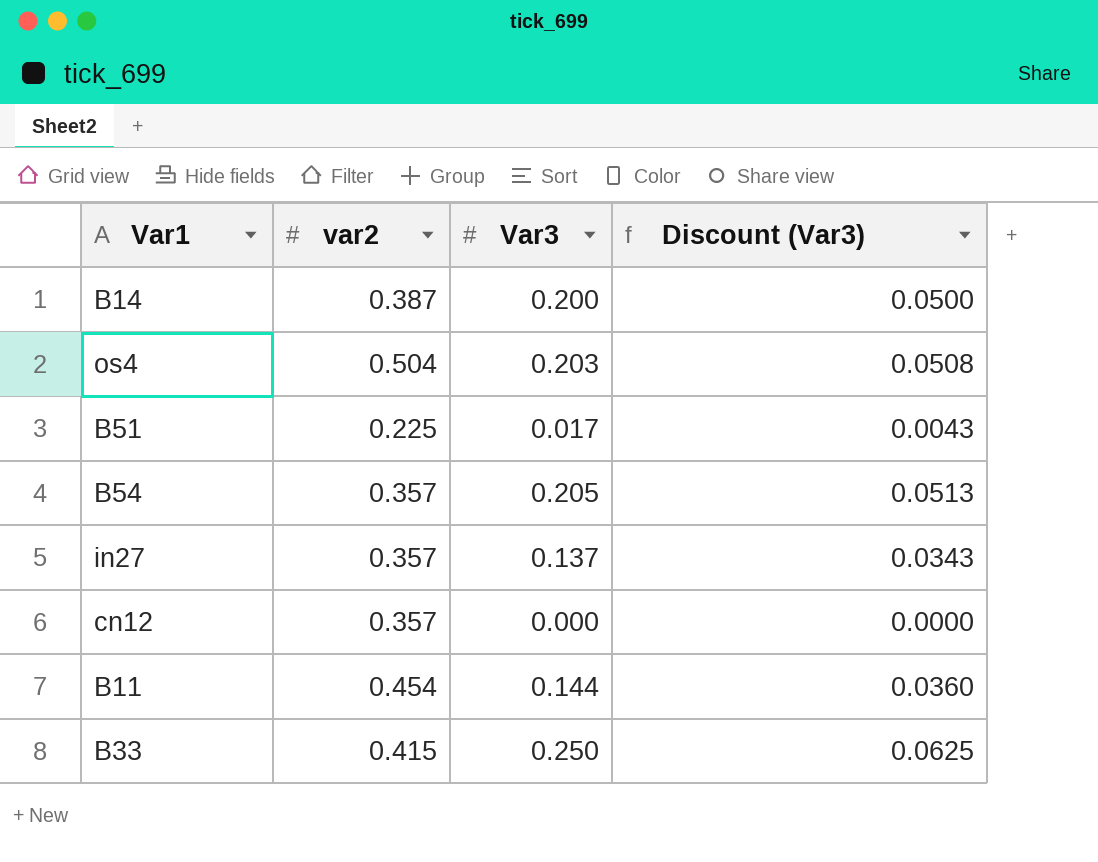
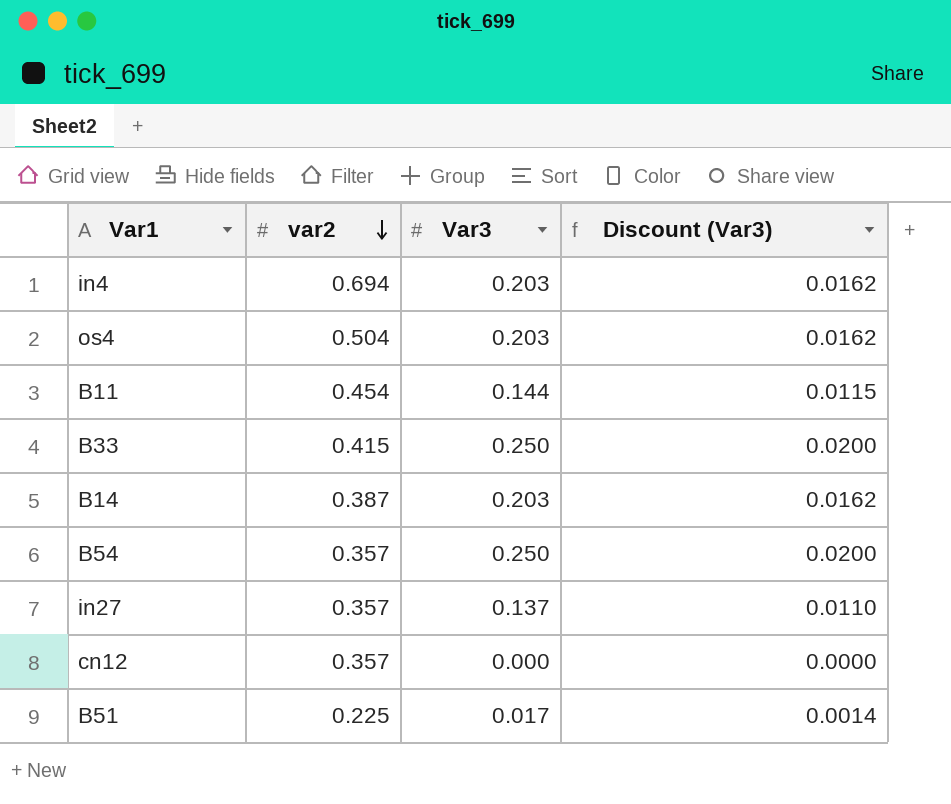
row order: none -> var2 descending
column Discount (Var3) | formula: [Var3] * 0.25 -> [Var3] * 0.08
row in4: none -> 0.694 | 0.203 | 0.0162
B14 | Var3: 0.200 -> 0.203
B54 | Var3: 0.205 -> 0.250

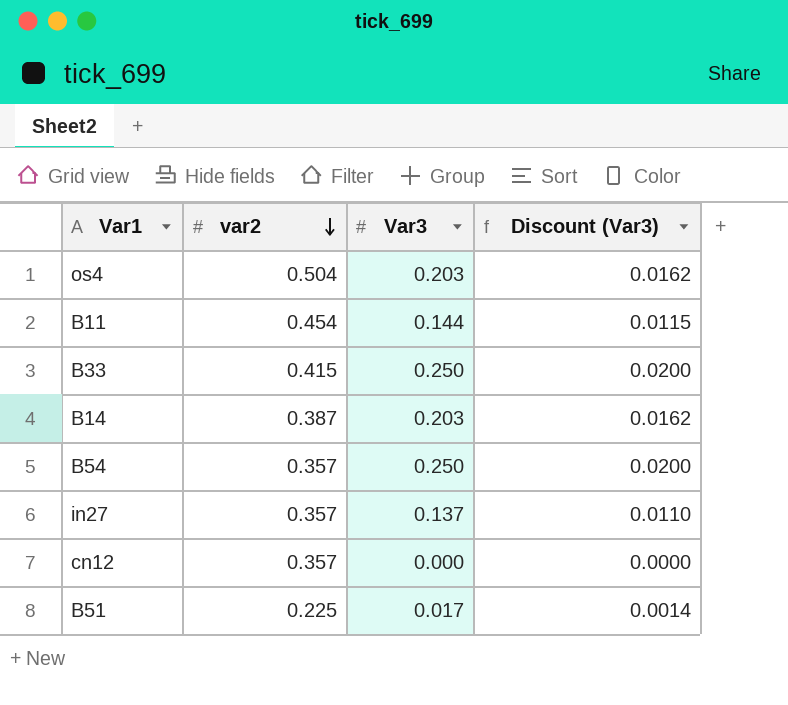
row in4: 0.694 | 0.203 | 0.0162 -> none

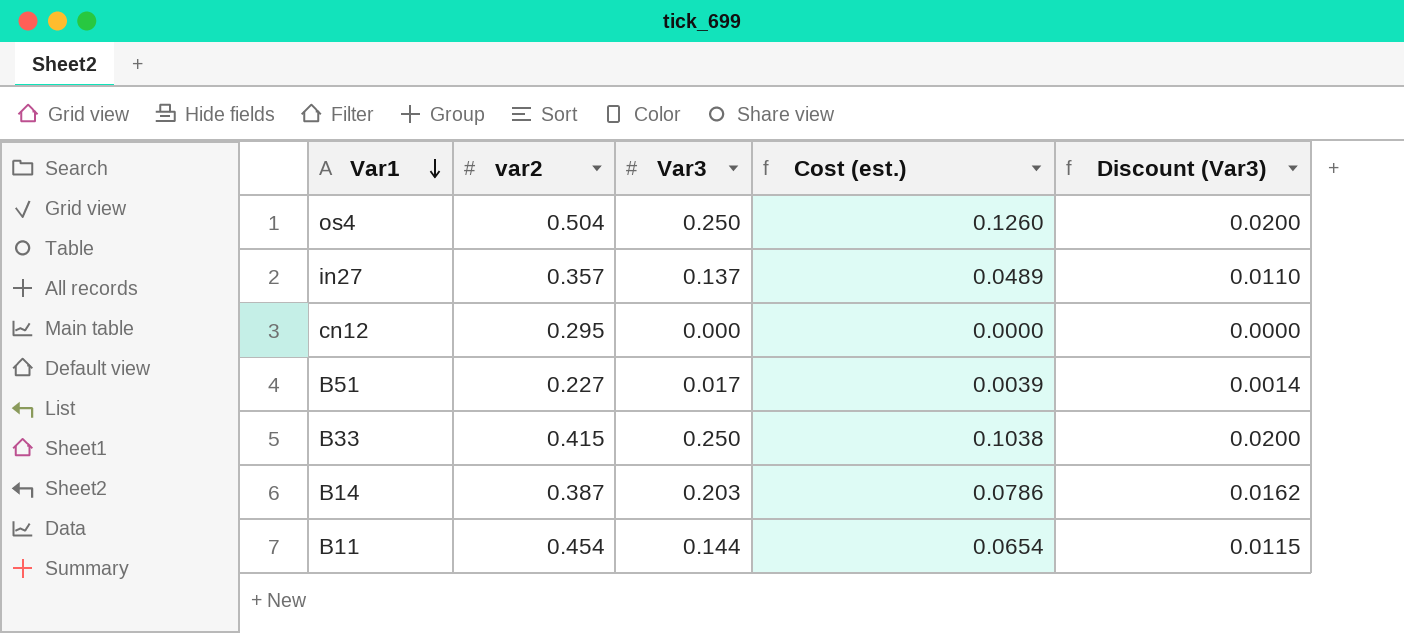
row order: var2 descending -> Var1 descending
column Cost (est.) | formula: none -> [var2] * [Var3]
row B54: 0.357 | 0.250 | 0.0200 -> none
os4 | Var3: 0.203 -> 0.250
os4 | Discount (Var3): 0.0162 -> 0.0200
cn12 | var2: 0.357 -> 0.295
B51 | var2: 0.225 -> 0.227

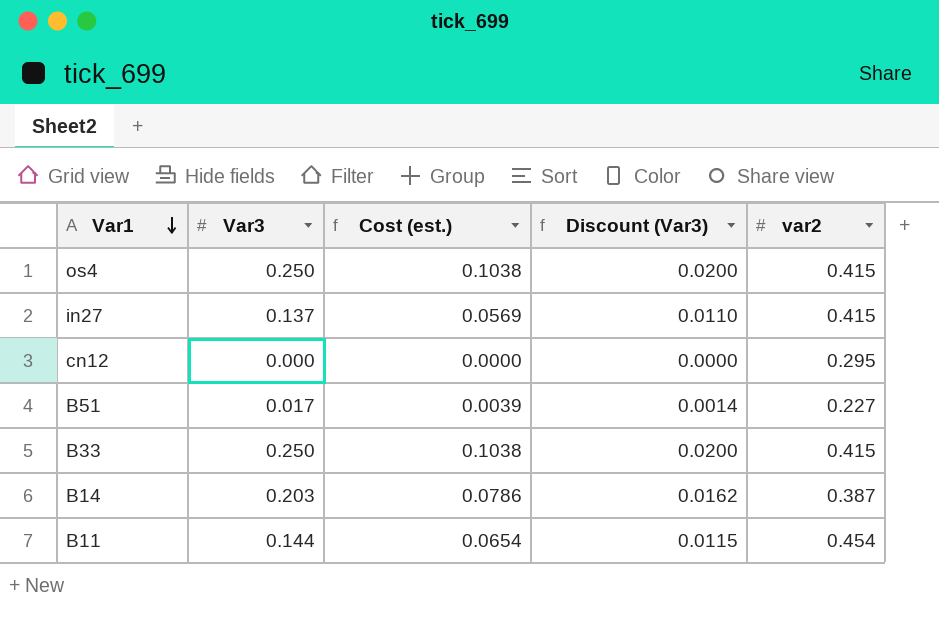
column var2 | position: 2 -> 5
os4 | Cost (est.): 0.1260 -> 0.1038
os4 | var2: 0.504 -> 0.415
in27 | Cost (est.): 0.0489 -> 0.0569
in27 | var2: 0.357 -> 0.415

